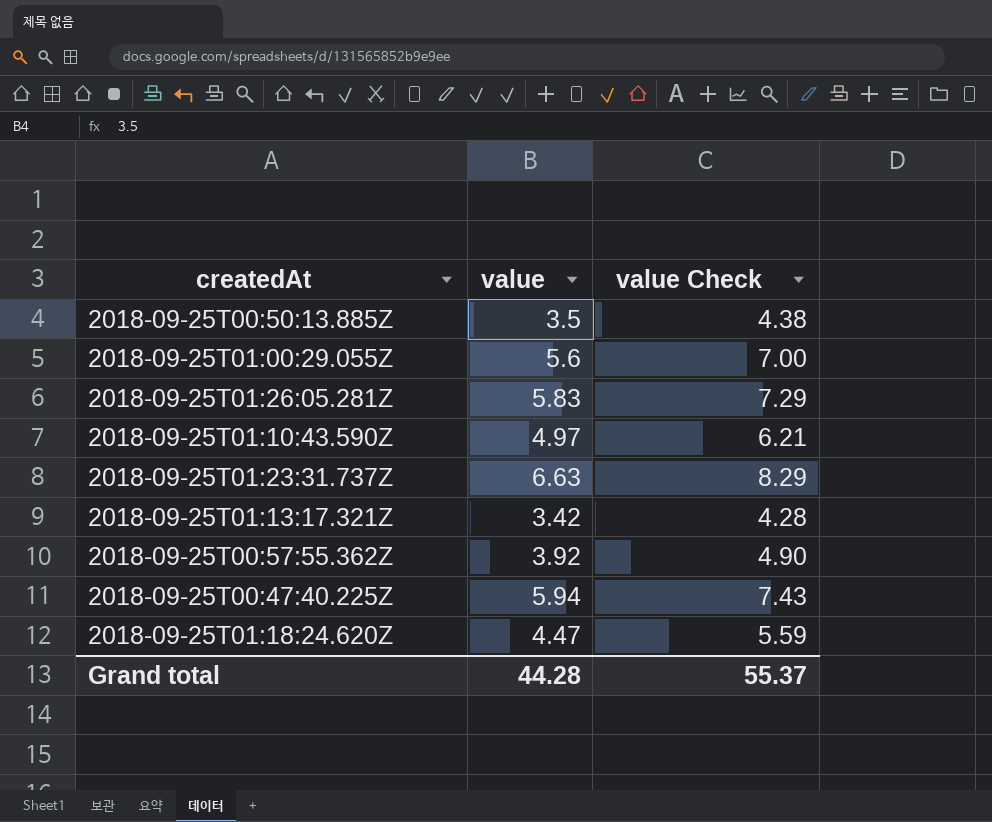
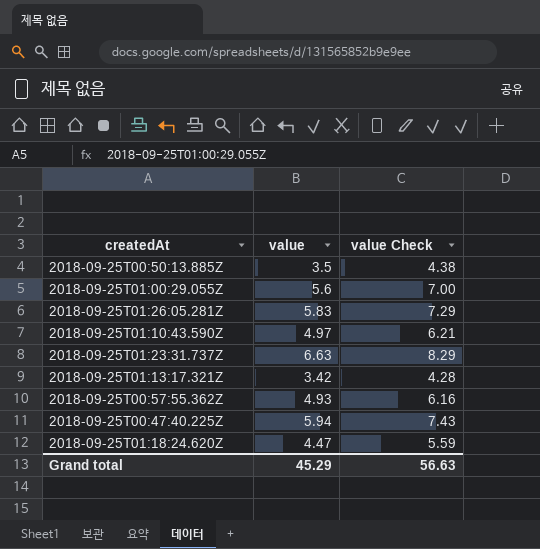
2018-09-25T00:57:55.362Z | value: 3.92 -> 4.93
2018-09-25T00:57:55.362Z | value Check: 4.90 -> 6.16
Grand total | value: 44.28 -> 45.29
Grand total | value Check: 55.37 -> 56.63

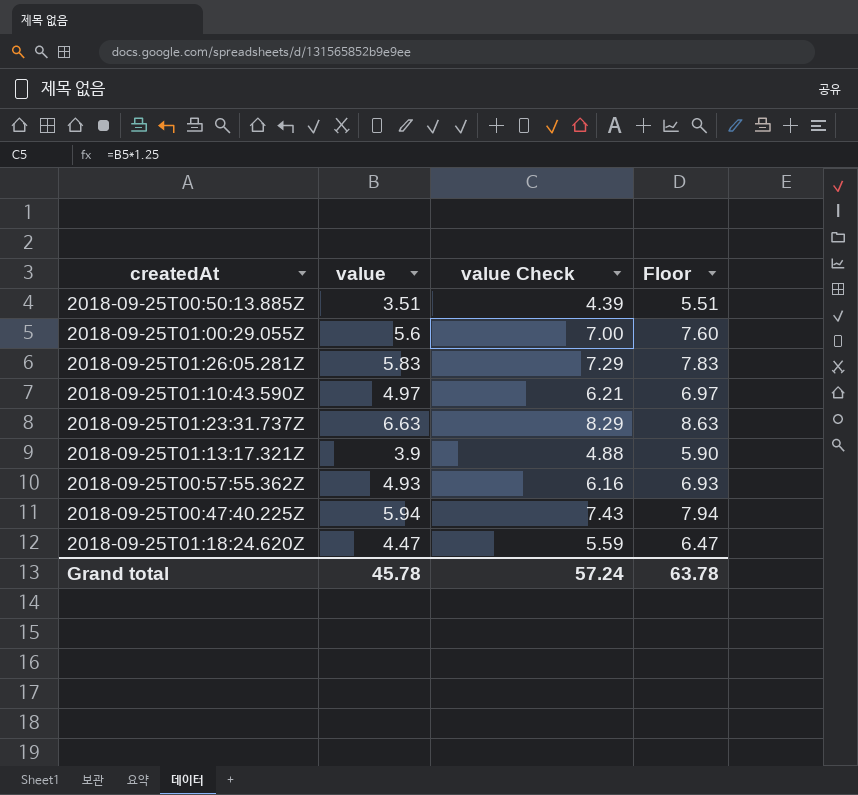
column Floor | formula: none -> [value] + 2
2018-09-25T00:50:13.885Z | value: 3.5 -> 3.51
2018-09-25T00:50:13.885Z | value Check: 4.38 -> 4.39
2018-09-25T01:13:17.321Z | value: 3.42 -> 3.9
2018-09-25T01:13:17.321Z | value Check: 4.28 -> 4.88
Grand total | value: 45.29 -> 45.78
Grand total | value Check: 56.63 -> 57.24

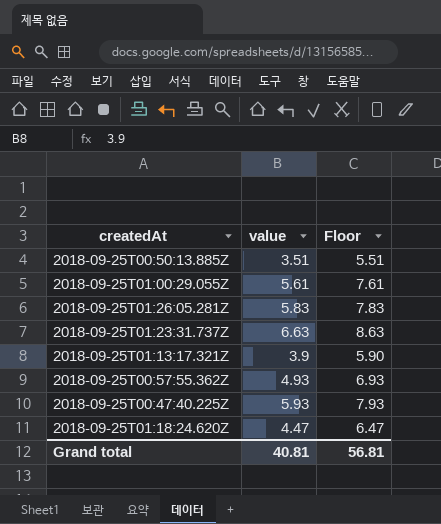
column value Check | formula: [value] * 1.25 -> none
row 2018-09-25T01:10:43.590Z: 4.97 | 6.21 | 6.97 -> none
2018-09-25T01:00:29.055Z | value: 5.6 -> 5.61
2018-09-25T01:00:29.055Z | Floor: 7.60 -> 7.61
2018-09-25T00:47:40.225Z | value: 5.94 -> 5.93
2018-09-25T00:47:40.225Z | Floor: 7.94 -> 7.93
Grand total | value: 45.78 -> 40.81
Grand total | Floor: 63.78 -> 56.81

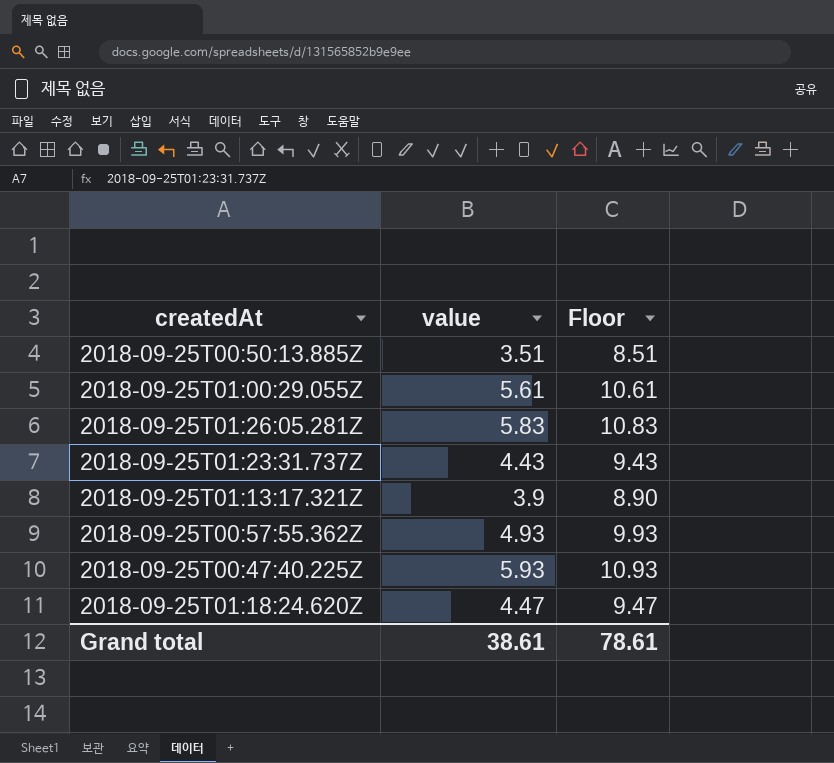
column Floor | formula: [value] + 2 -> [value] + 5
2018-09-25T01:23:31.737Z | value: 6.63 -> 4.43
Grand total | value: 40.81 -> 38.61
Grand total | Floor: 56.81 -> 78.61

